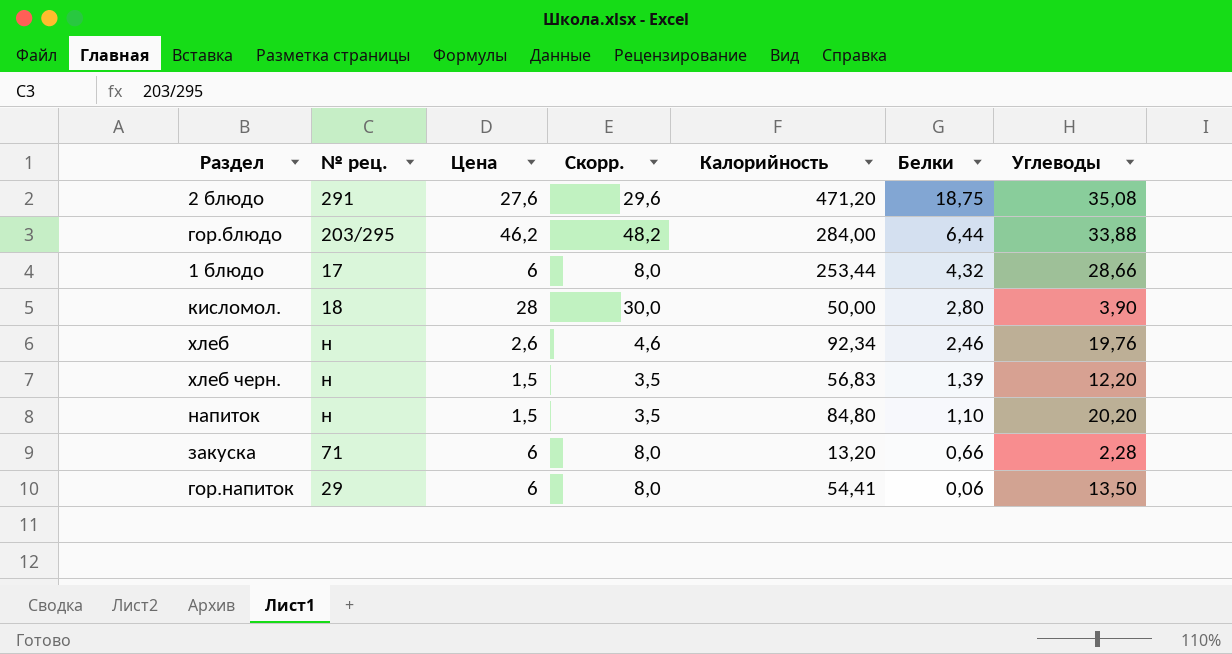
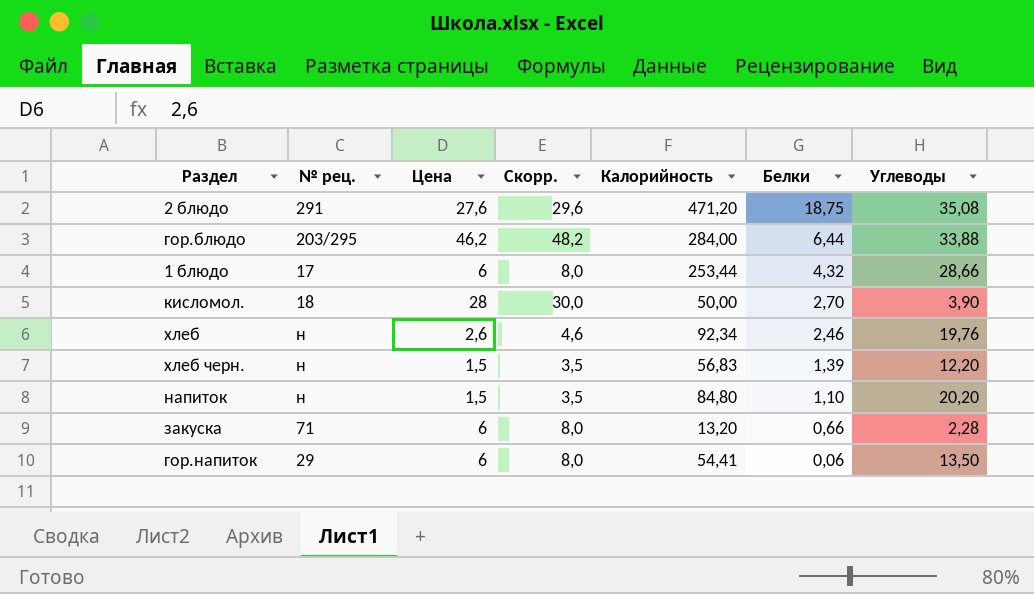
кисломол. | Белки: 2,80 -> 2,70

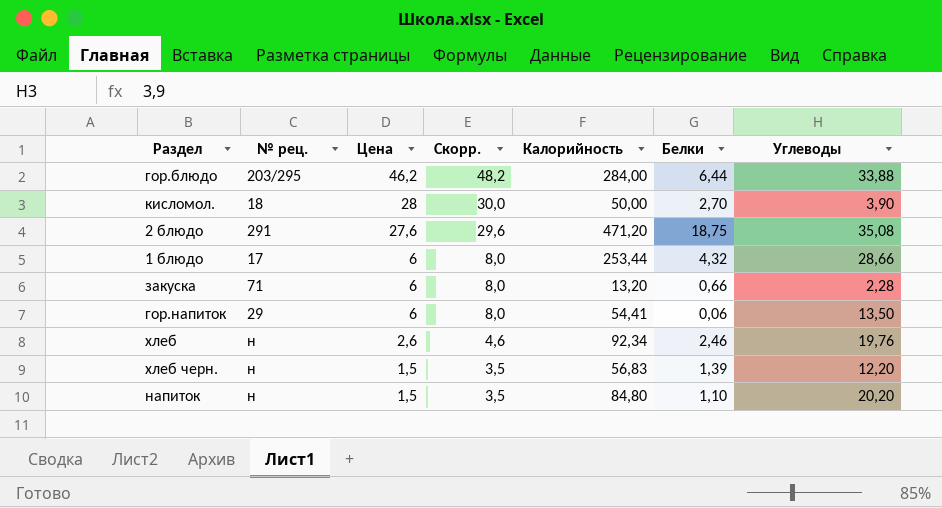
row order: Белки descending -> Цена descending

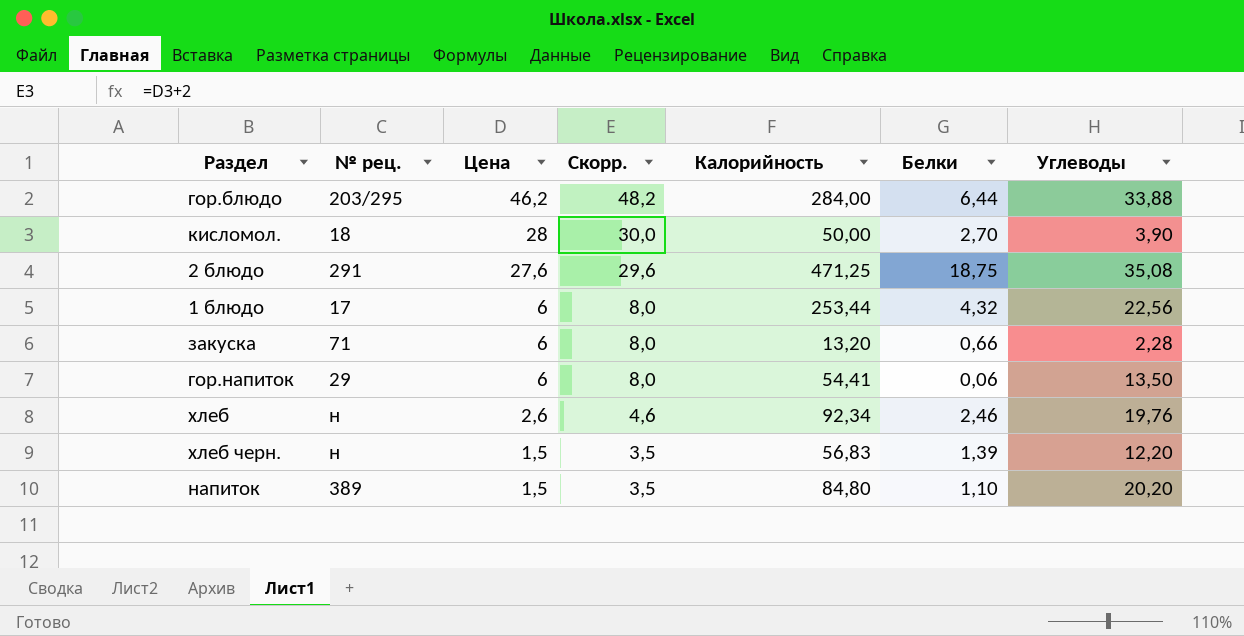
2 блюдо | Калорийность: 471,20 -> 471,25
1 блюдо | Углеводы: 28,66 -> 22,56
напиток | № рец.: н -> 389

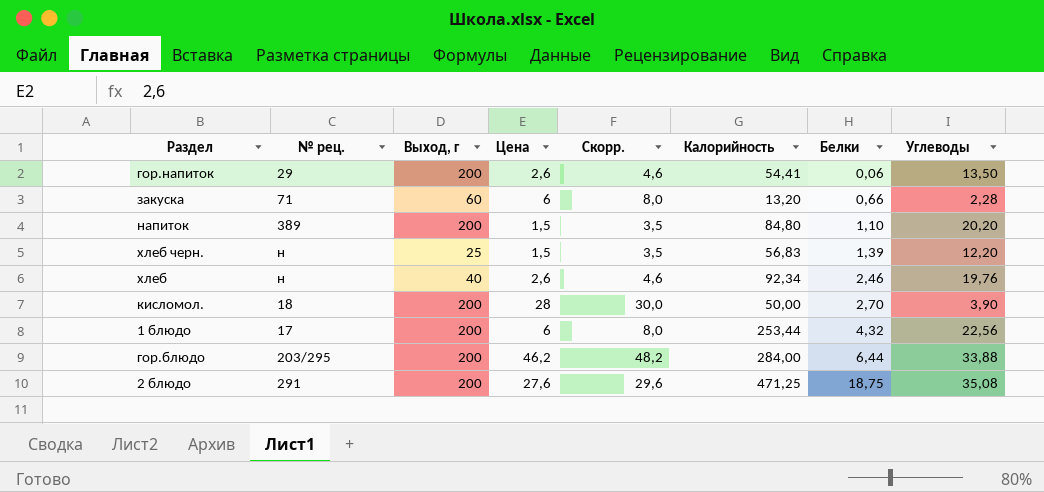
row order: Цена descending -> Белки ascending
column Выход, г | position: none -> 3
гор.напиток | Цена: 6 -> 2,6
гор.напиток | Скорр.: 8,0 -> 4,6

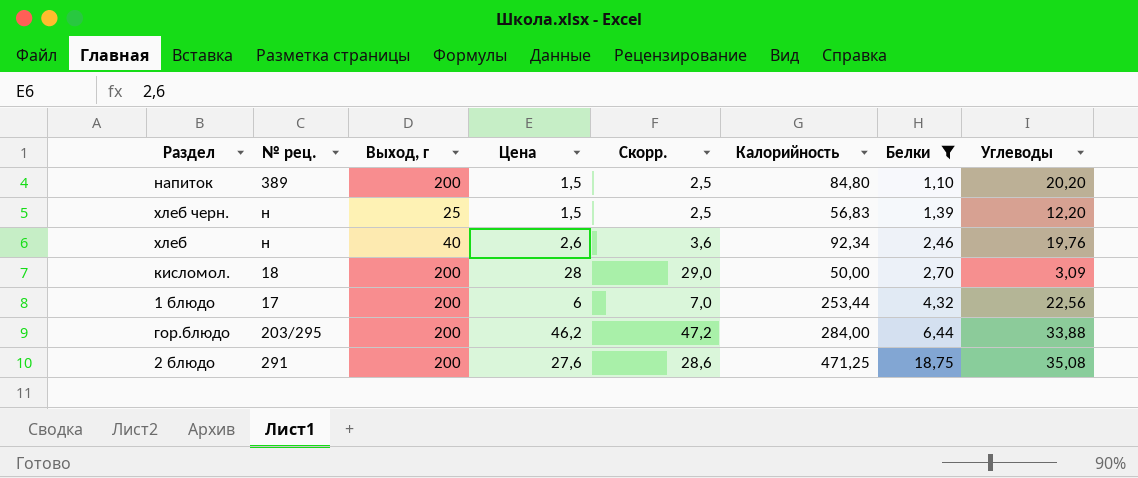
filter: none -> Белки >= 1,10
column Скорр. | formula: [Цена] + 2 -> [Цена] + 1
кисломол. | Углеводы: 3,90 -> 3,09

